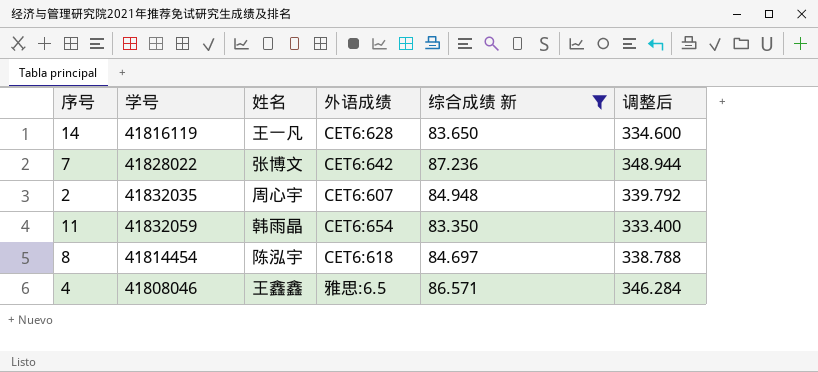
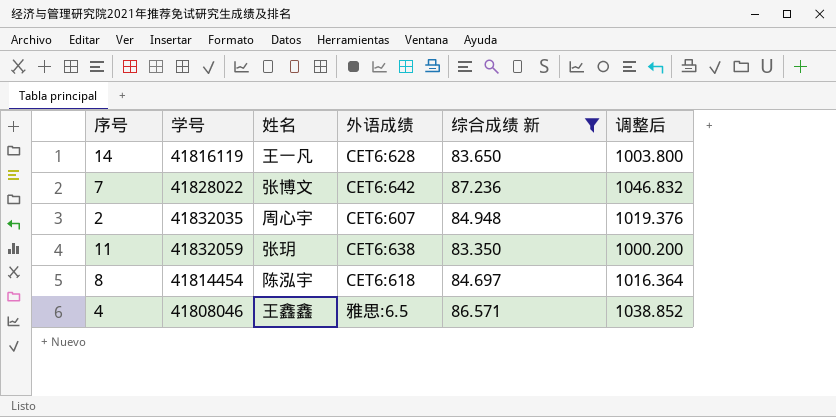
column 调整后 | formula: [综合成绩 新] * 4 -> [综合成绩 新] * 12
11 | 姓名: 韩雨晶 -> 张玥
11 | 外语成绩: CET6:654 -> CET6:638

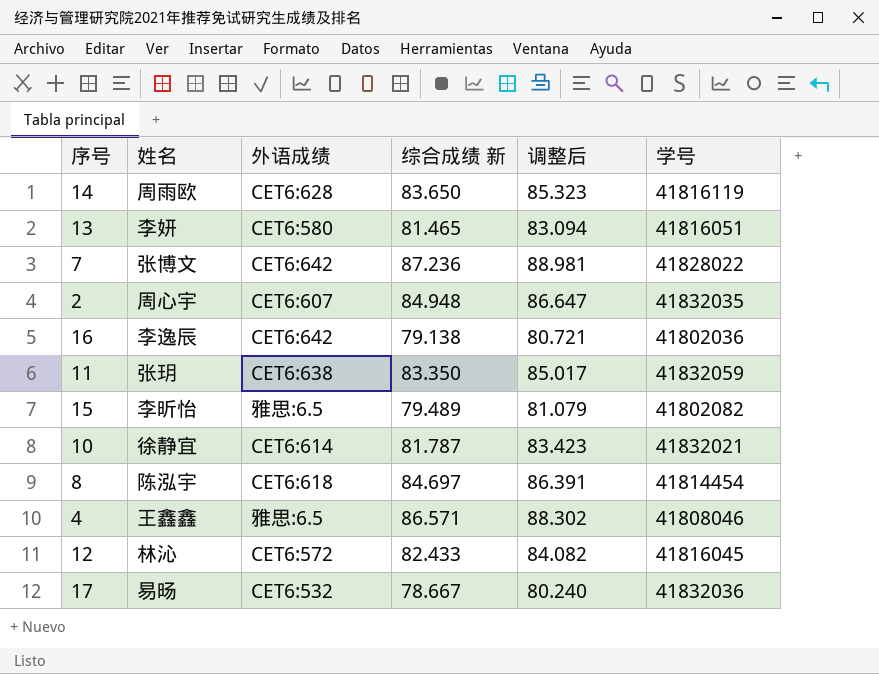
filter: 综合成绩 新 >= 83.350 -> none
column 调整后 | formula: [综合成绩 新] * 12 -> [综合成绩 新] * 1.02
column 学号 | position: 2 -> 6
14 | 姓名: 王一凡 -> 周雨欧

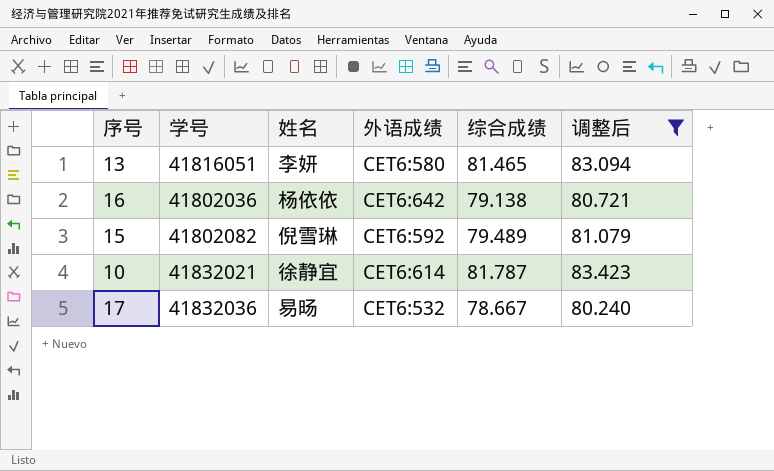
filter: none -> 调整后 <= 83.423
column 学号 | position: 6 -> 2
column name: 综合成绩 新 -> 综合成绩
16 | 姓名: 李逸辰 -> 杨依依
15 | 姓名: 李昕怡 -> 倪雪琳
15 | 外语成绩: 雅思:6.5 -> CET6:592

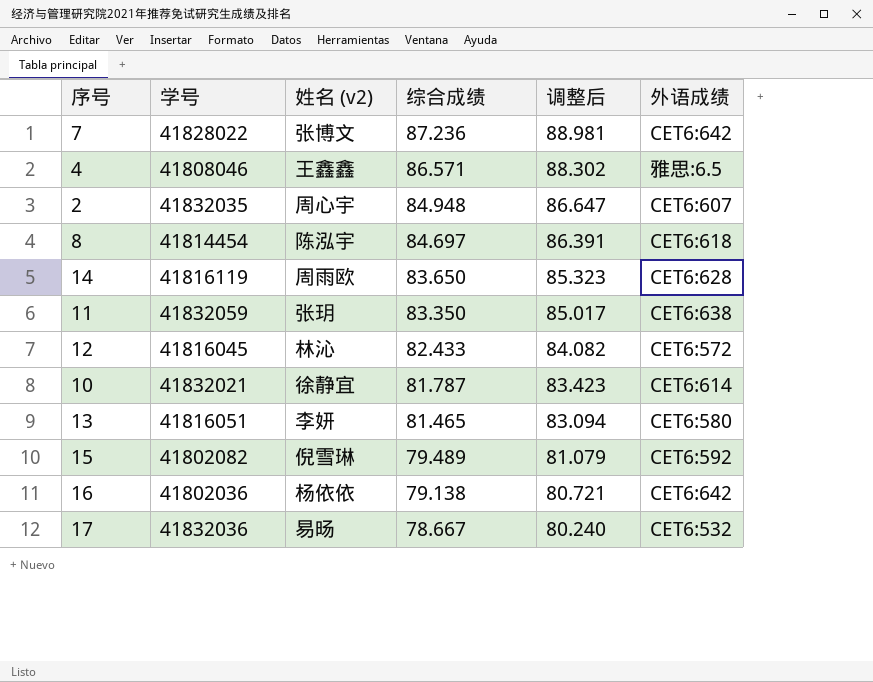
filter: 调整后 <= 83.423 -> none
row order: none -> 综合成绩 descending
column name: 姓名 -> 姓名 (v2)
column 外语成绩 | position: 4 -> 6

